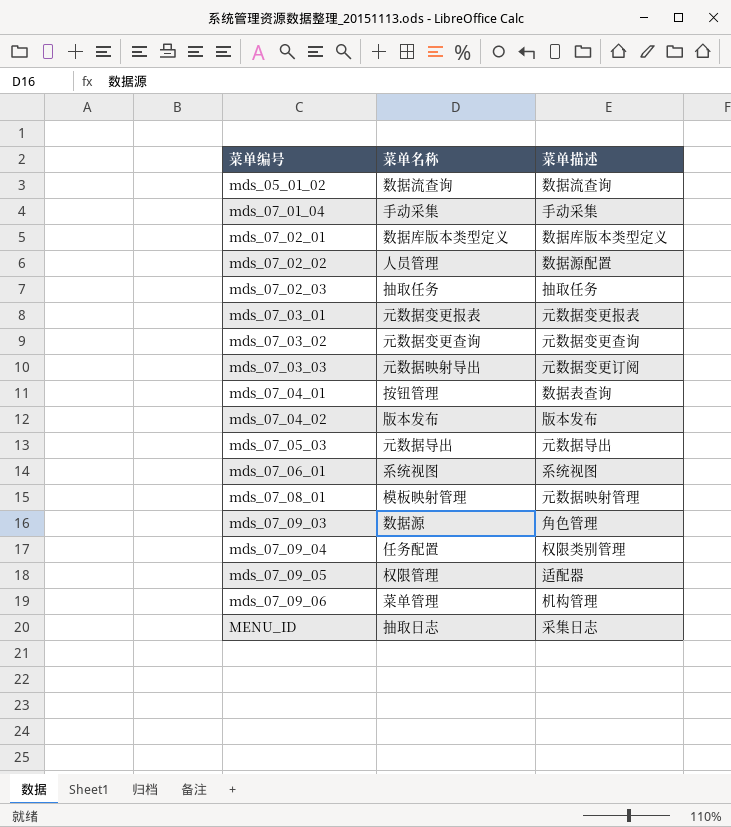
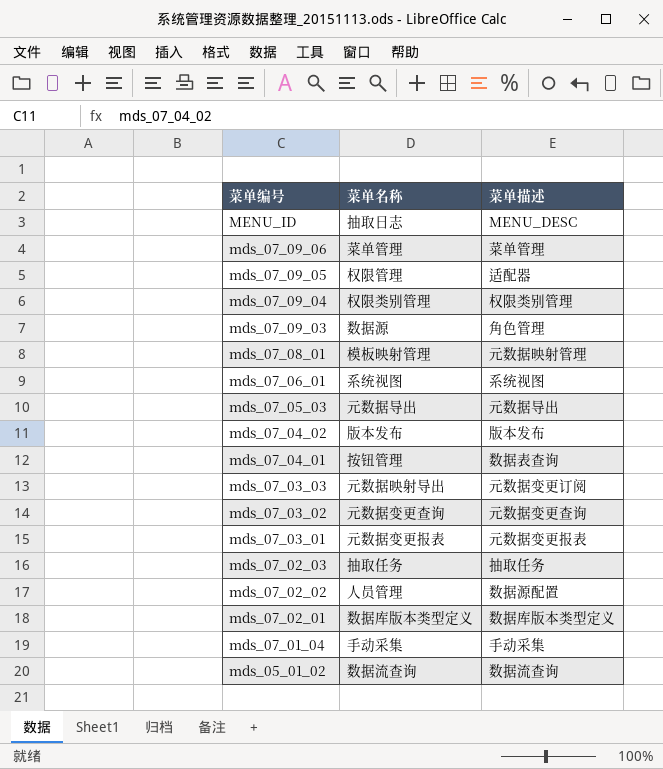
row order: 菜单编号 ascending -> 菜单编号 descending
MENU_ID | 菜单描述: 采集日志 -> MENU_DESC
mds_07_09_06 | 菜单描述: 机构管理 -> 菜单管理
mds_07_09_04 | 菜单名称: 任务配置 -> 权限类别管理

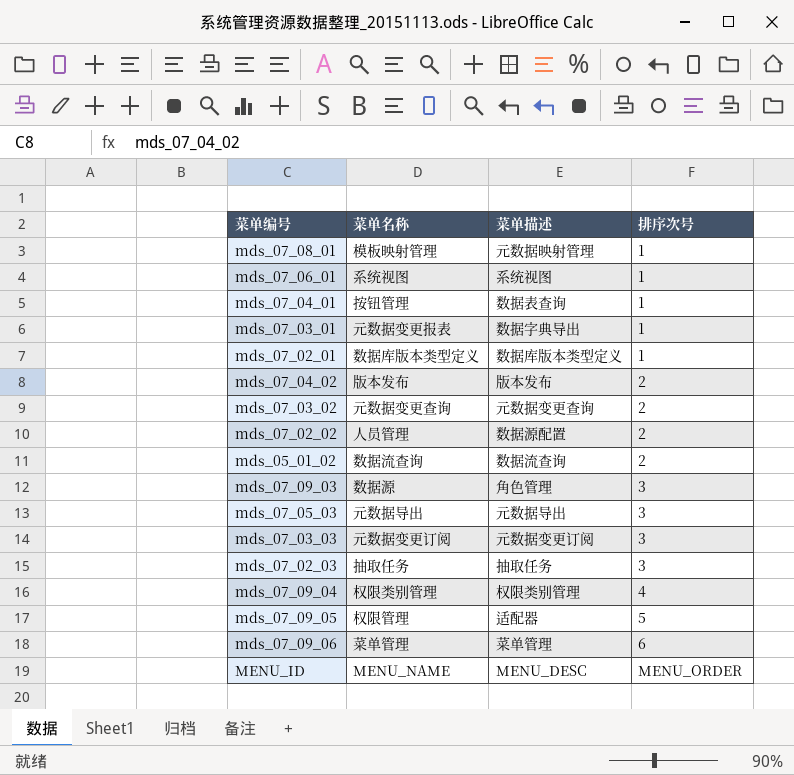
row order: 菜单编号 descending -> 排序次号 ascending
column 排序次号 | position: none -> 4
row mds_07_01_04: 手动采集 | 手动采集 -> none
mds_07_03_01 | 菜单描述: 元数据变更报表 -> 数据字典导出
mds_07_03_03 | 菜单名称: 元数据映射导出 -> 元数据变更订阅
MENU_ID | 菜单名称: 抽取日志 -> MENU_NAME

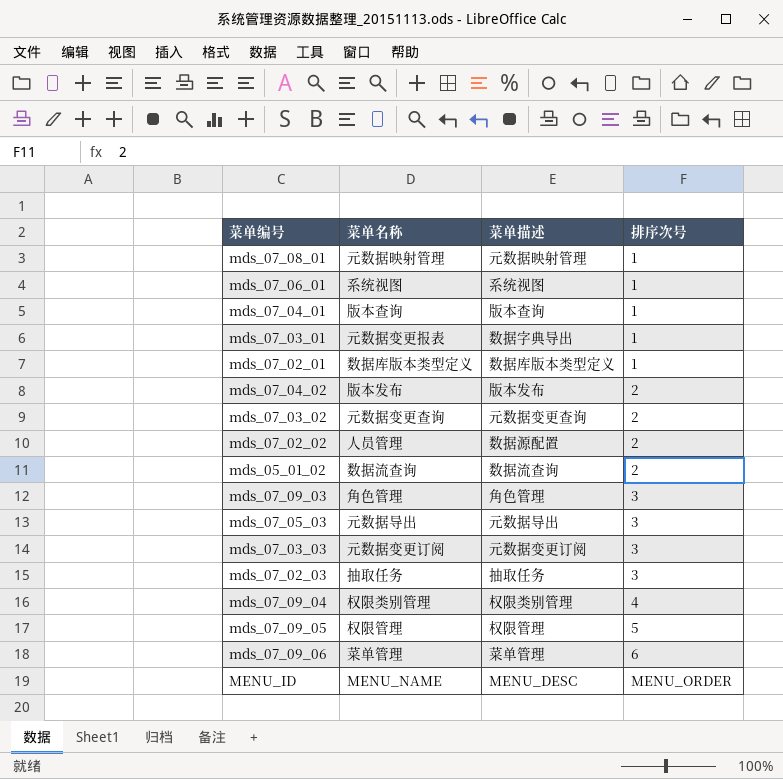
mds_07_08_01 | 菜单名称: 模板映射管理 -> 元数据映射管理
mds_07_04_01 | 菜单名称: 按钮管理 -> 版本查询
mds_07_04_01 | 菜单描述: 数据表查询 -> 版本查询
mds_07_09_03 | 菜单名称: 数据源 -> 角色管理
mds_07_09_05 | 菜单描述: 适配器 -> 权限管理

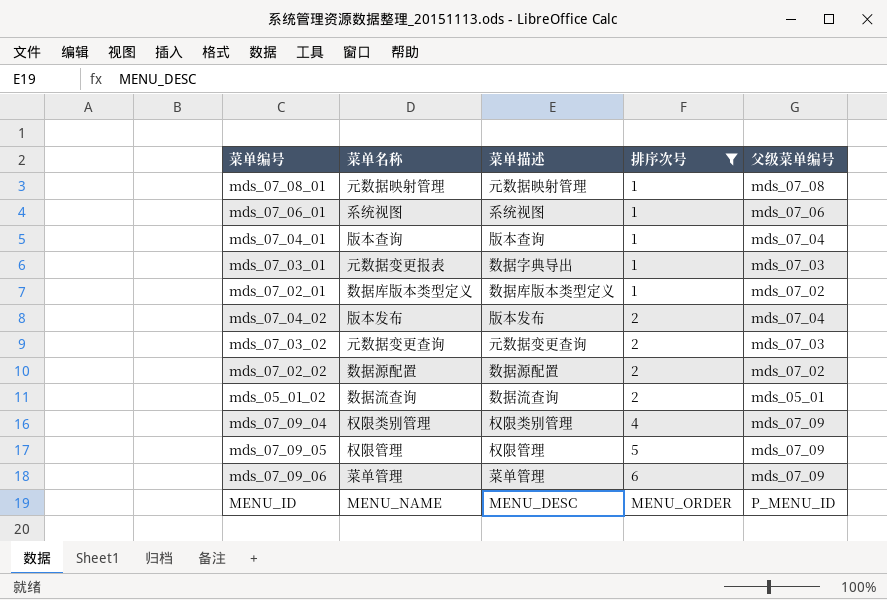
filter: none -> 排序次号 != 3
column 父级菜单编号 | position: none -> 5
mds_07_02_02 | 菜单名称: 人员管理 -> 数据源配置

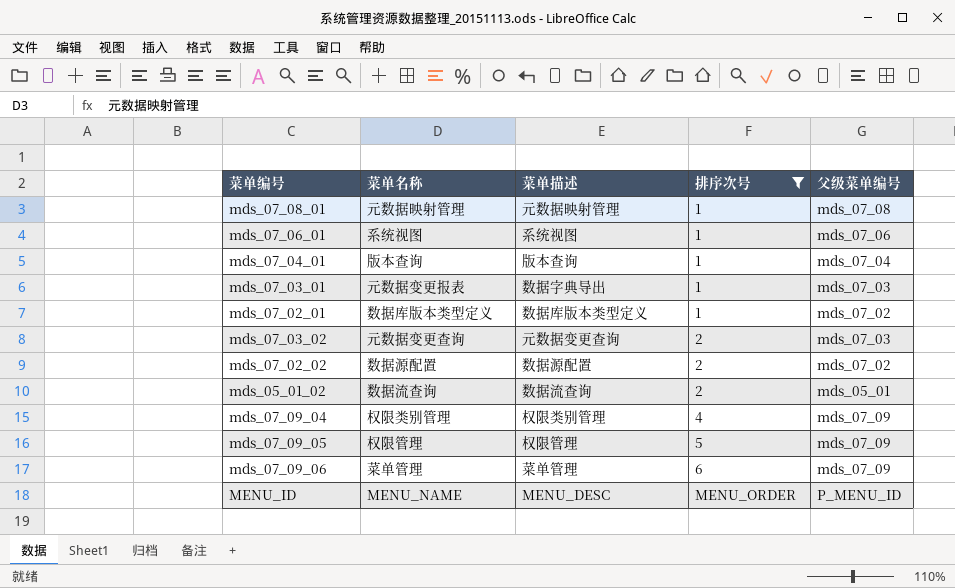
row mds_07_04_02: 版本发布 | 版本发布 | 2 | mds_07_04 -> none

